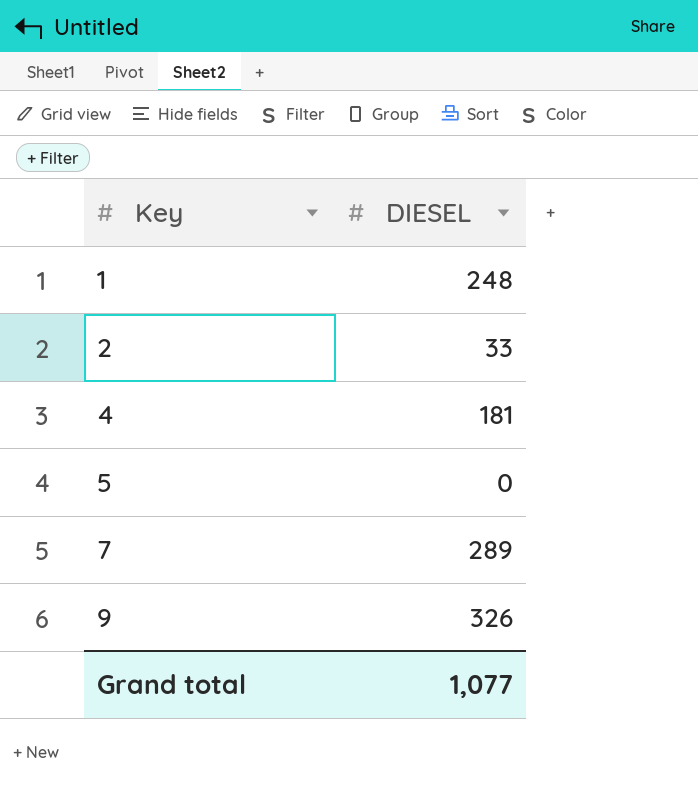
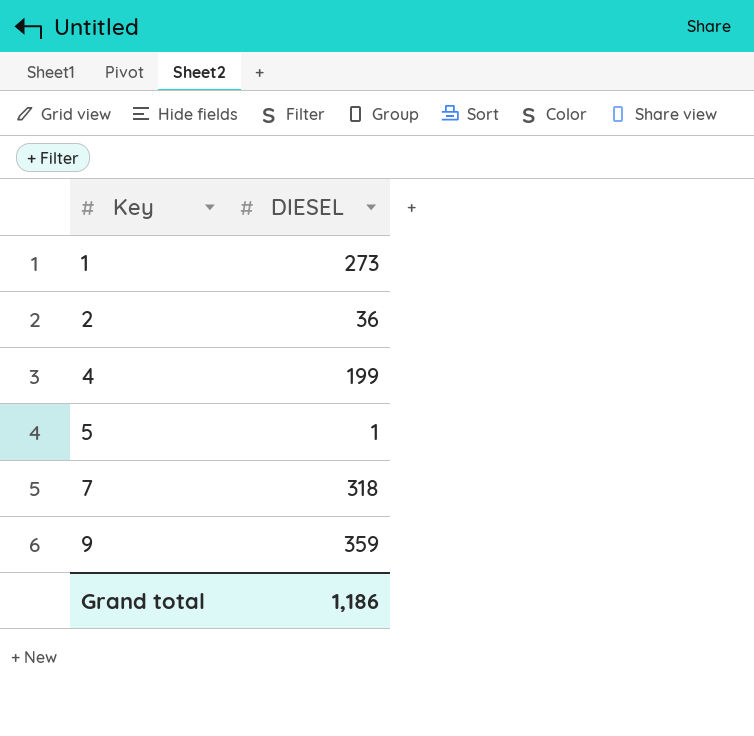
1 | DIESEL: 248 -> 273
2 | DIESEL: 33 -> 36
4 | DIESEL: 181 -> 199
5 | DIESEL: 0 -> 1
7 | DIESEL: 289 -> 318
9 | DIESEL: 326 -> 359
Grand total | DIESEL: 1,077 -> 1,186

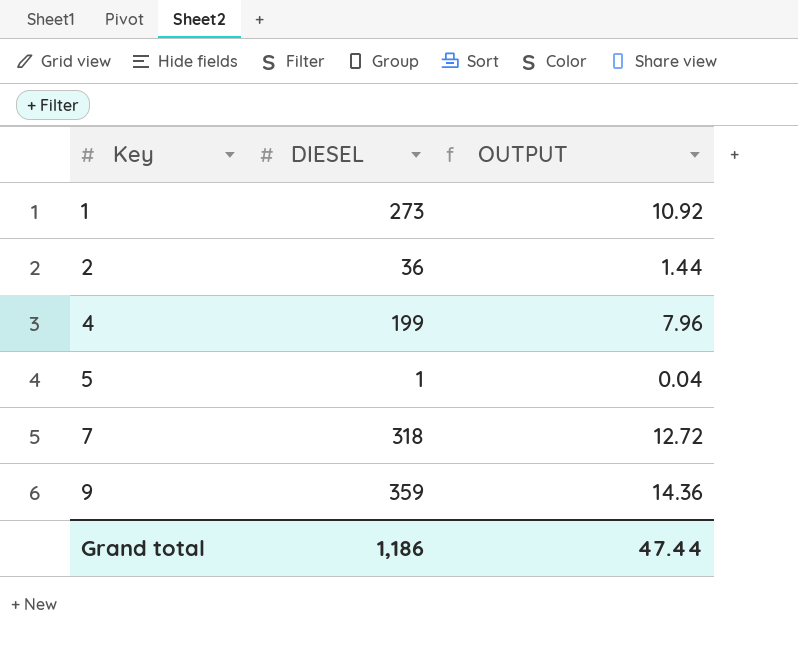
column OUTPUT | formula: none -> [DIESEL] * 0.04

